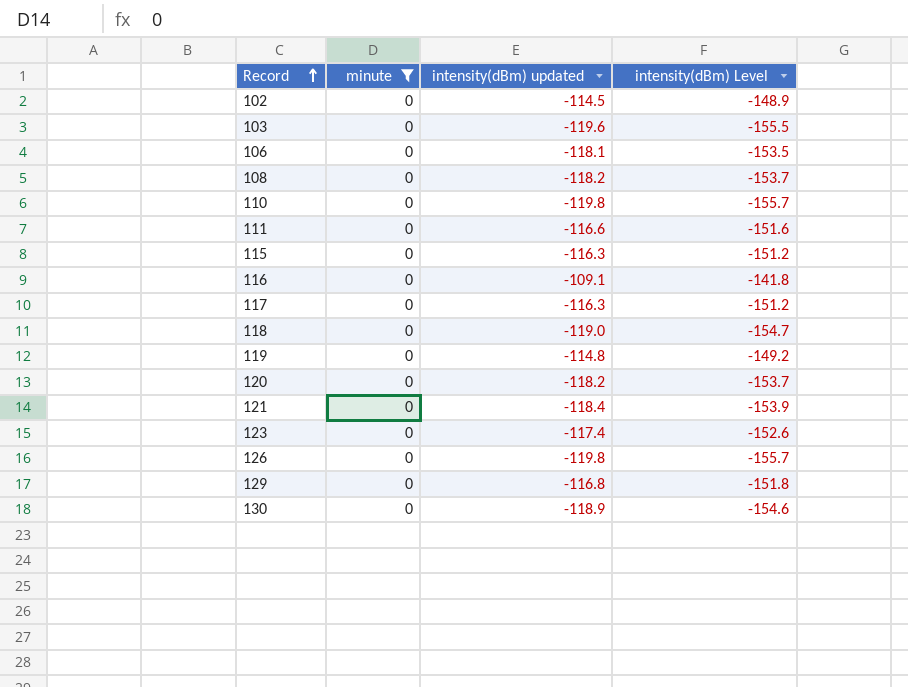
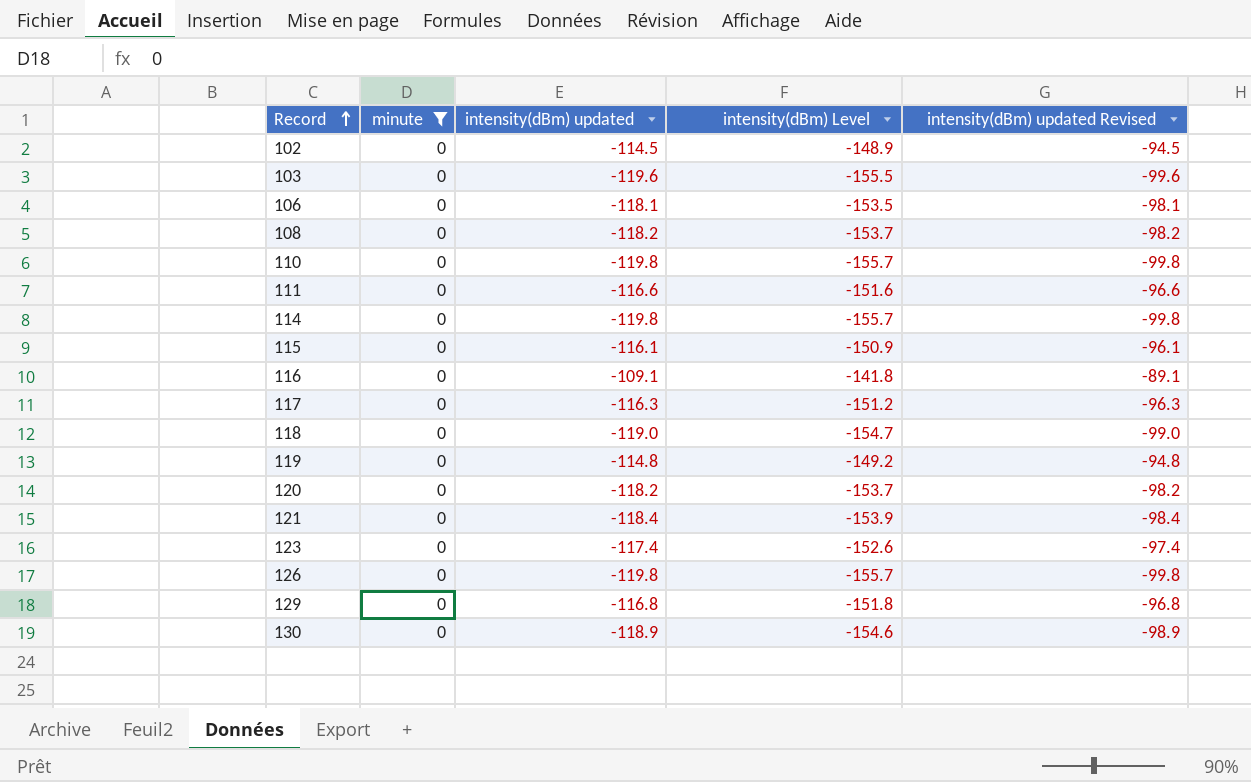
column intensity(dBm) updated Revised | formula: none -> [intensity(dBm) updated] + 20
row 114: none -> 0 | -119.8 | -155.7 | -99.8
115 | intensity(dBm) updated: -116.3 -> -116.1
115 | intensity(dBm) Level: -151.2 -> -150.9

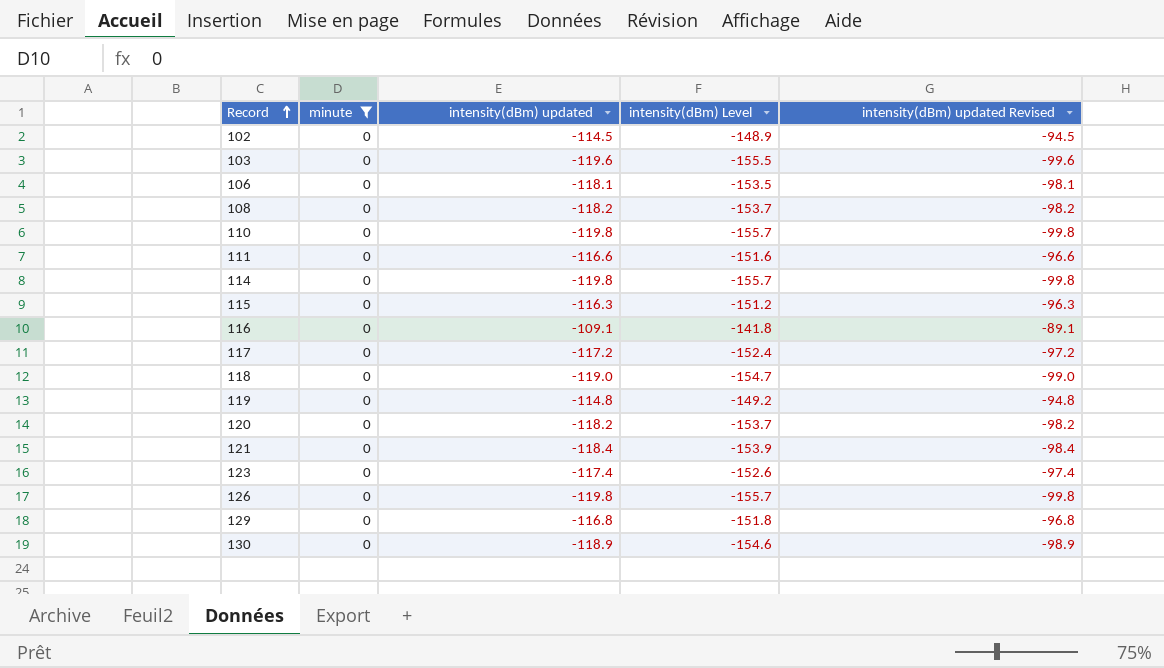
115 | intensity(dBm) updated: -116.1 -> -116.3
115 | intensity(dBm) Level: -150.9 -> -151.2
115 | intensity(dBm) updated Revised: -96.1 -> -96.3
117 | intensity(dBm) updated: -116.3 -> -117.2
117 | intensity(dBm) Level: -151.2 -> -152.4
117 | intensity(dBm) updated Revised: -96.3 -> -97.2

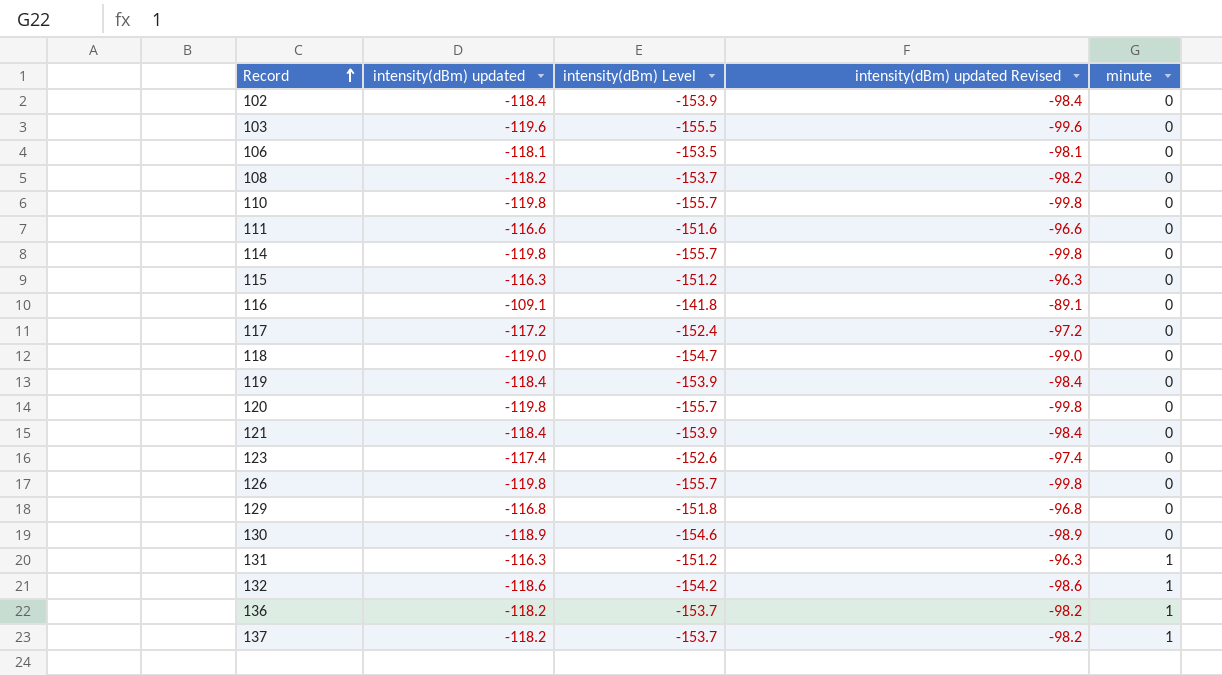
filter: minute = 0 -> none
column minute | position: 2 -> 5
102 | intensity(dBm) updated: -114.5 -> -118.4
102 | intensity(dBm) Level: -148.9 -> -153.9
102 | intensity(dBm) updated Revised: -94.5 -> -98.4
119 | intensity(dBm) updated: -114.8 -> -118.4
119 | intensity(dBm) Level: -149.2 -> -153.9
119 | intensity(dBm) updated Revised: -94.8 -> -98.4
120 | intensity(dBm) updated: -118.2 -> -119.8
120 | intensity(dBm) Level: -153.7 -> -155.7
120 | intensity(dBm) updated Revised: -98.2 -> -99.8

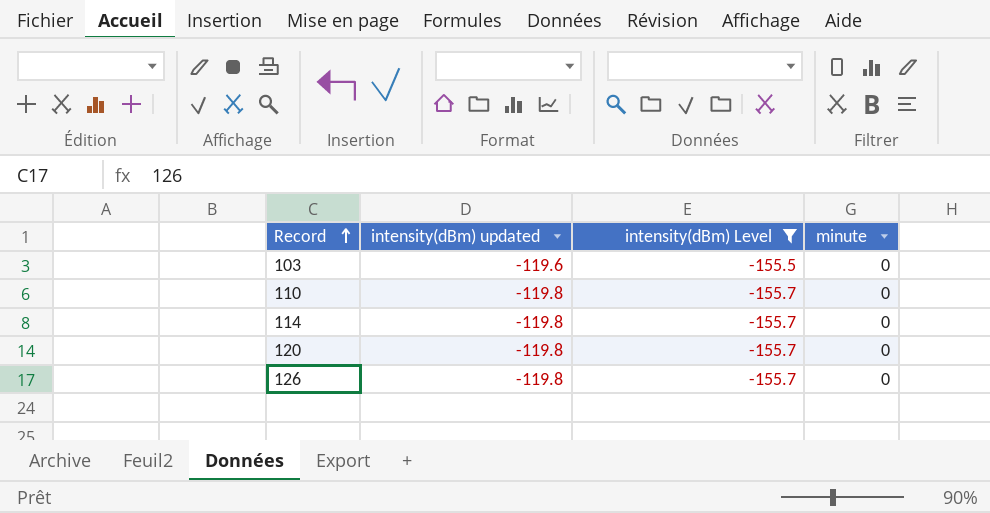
filter: none -> intensity(dBm) Level <= -155.5
column intensity(dBm) updated Revised | formula: [intensity(dBm) updated] + 20 -> none

